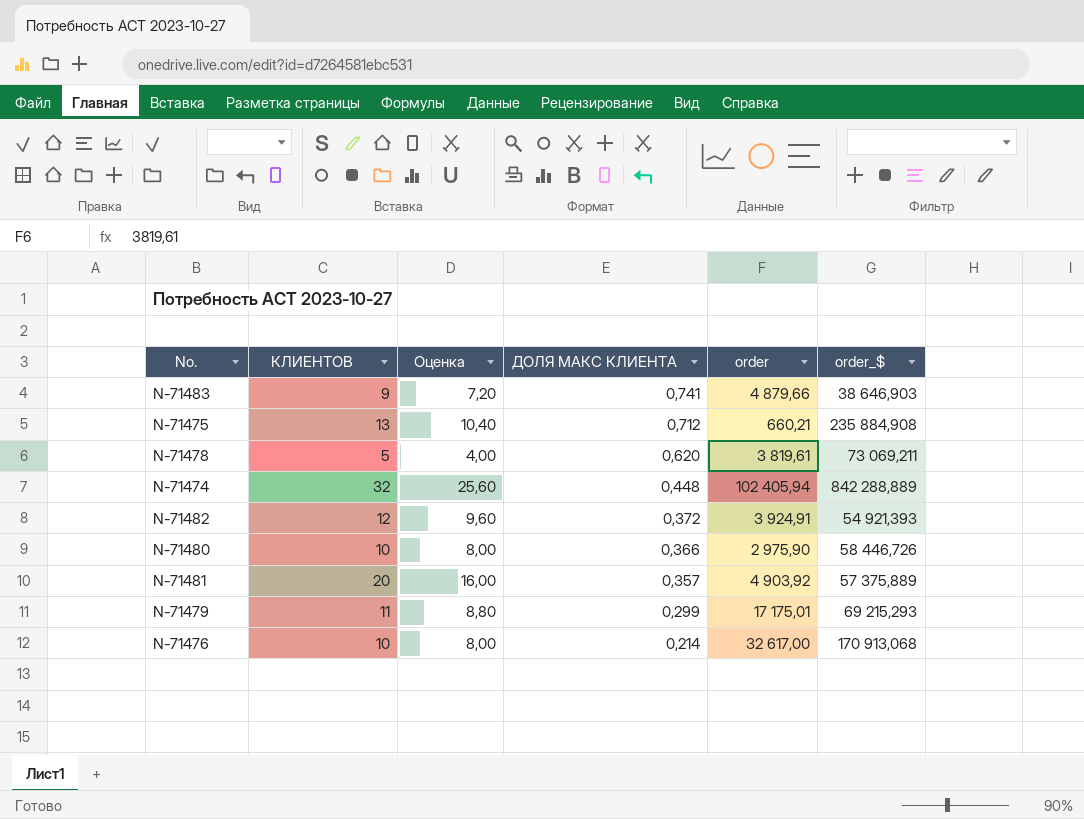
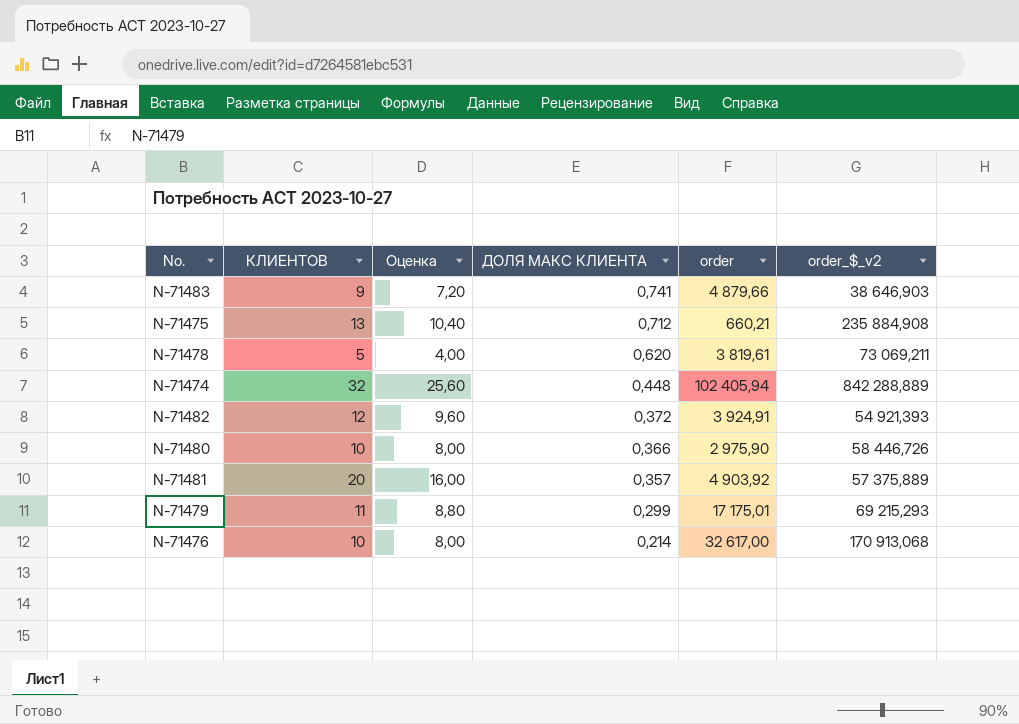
column name: order_$ -> order_$_v2

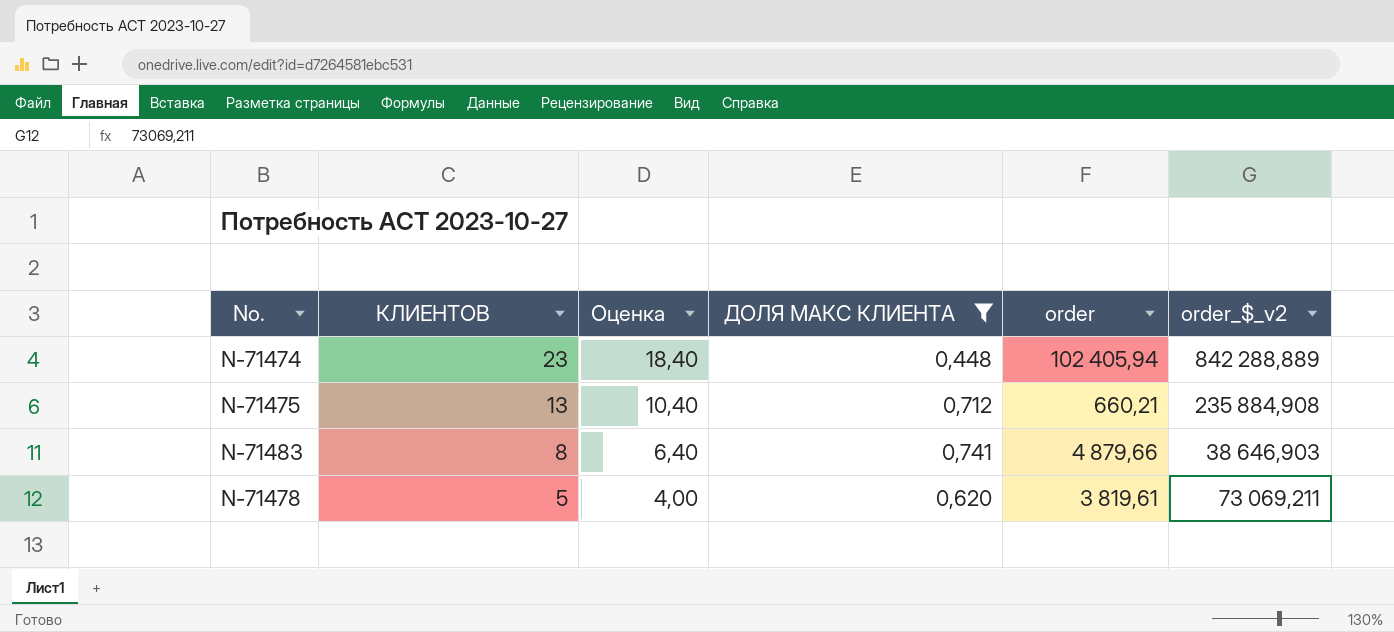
filter: none -> ДОЛЯ МАКС КЛИЕНТА >= 0,448
row order: ДОЛЯ МАКС КЛИЕНТА descending -> КЛИЕНТОВ descending
N-71474 | КЛИЕНТОВ: 32 -> 23
N-71474 | Оценка: 25,60 -> 18,40
N-71483 | КЛИЕНТОВ: 9 -> 8
N-71483 | Оценка: 7,20 -> 6,40

